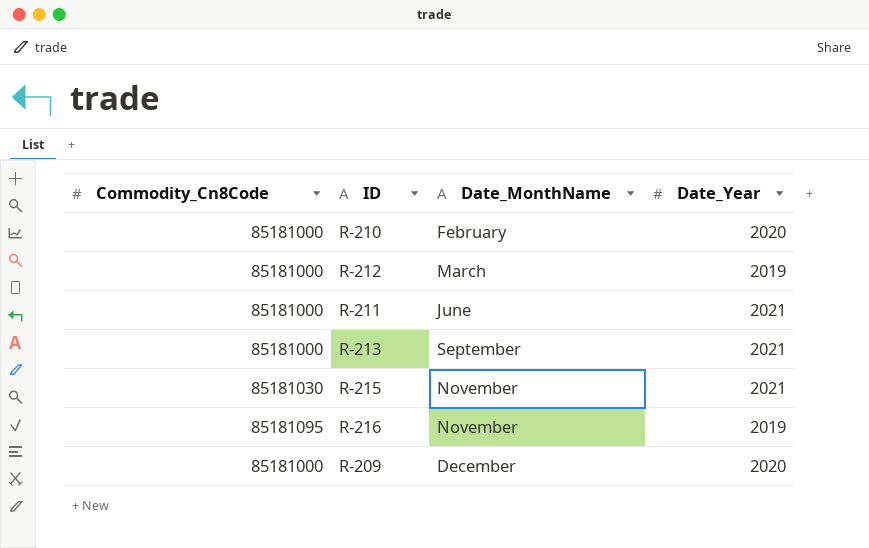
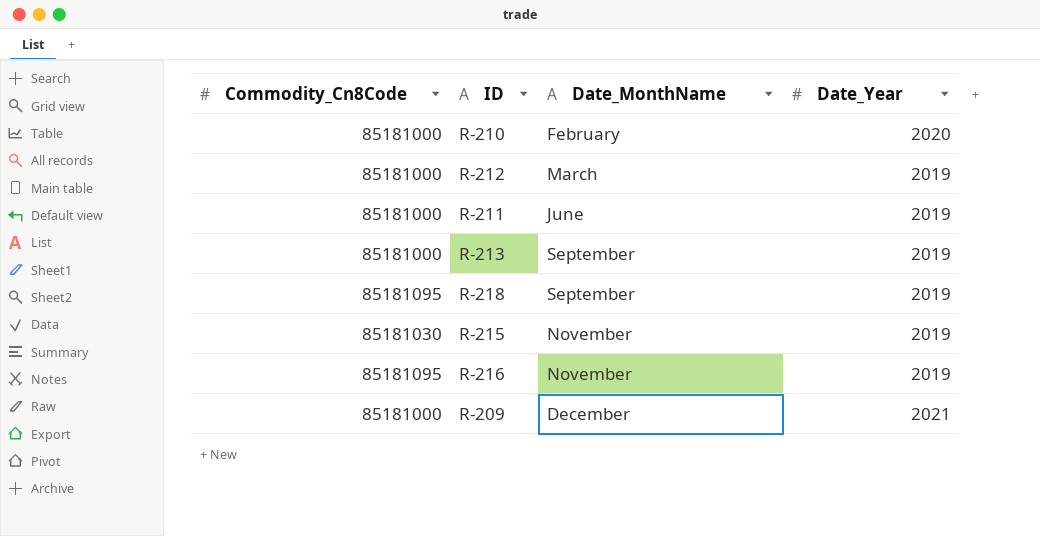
R-211 | Date_Year: 2021 -> 2019
R-213 | Date_Year: 2021 -> 2019
row R-218: none -> 85181095 | September | 2019
R-215 | Date_Year: 2021 -> 2019
R-209 | Date_Year: 2020 -> 2021

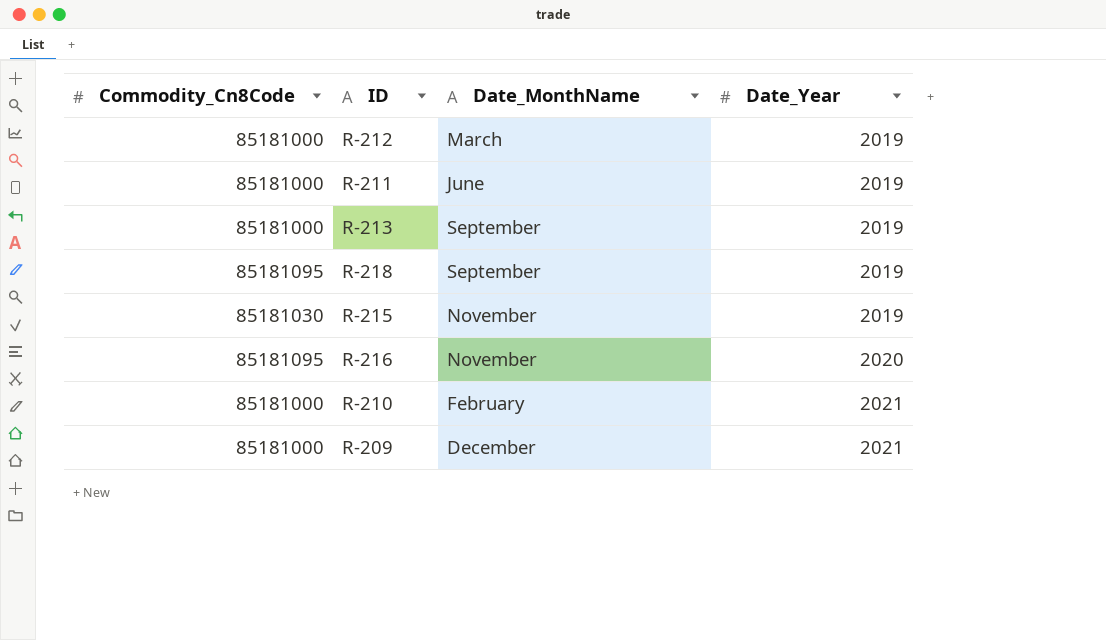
row order: Date_MonthName ascending -> Date_Year ascending
R-216 | Date_Year: 2019 -> 2020
R-210 | Date_Year: 2020 -> 2021

